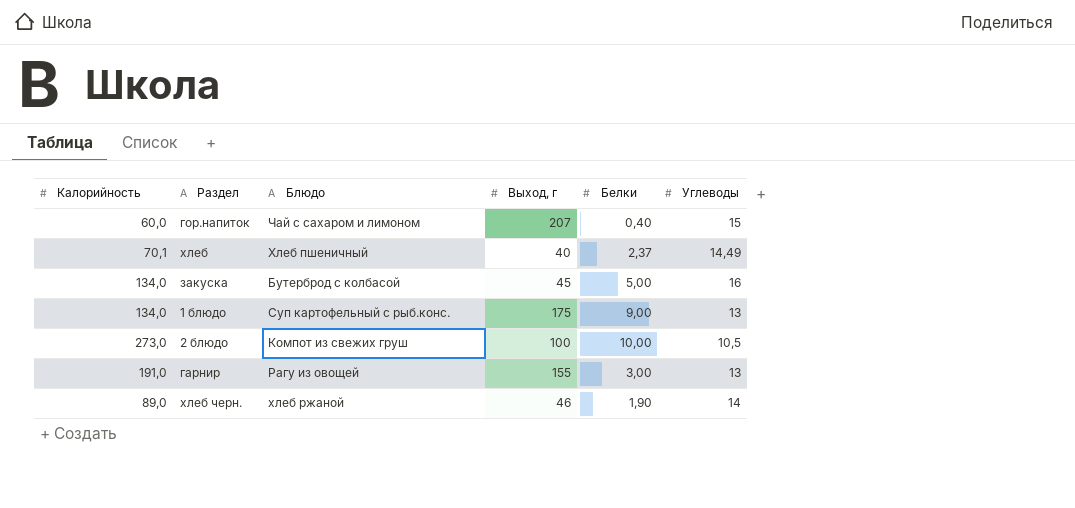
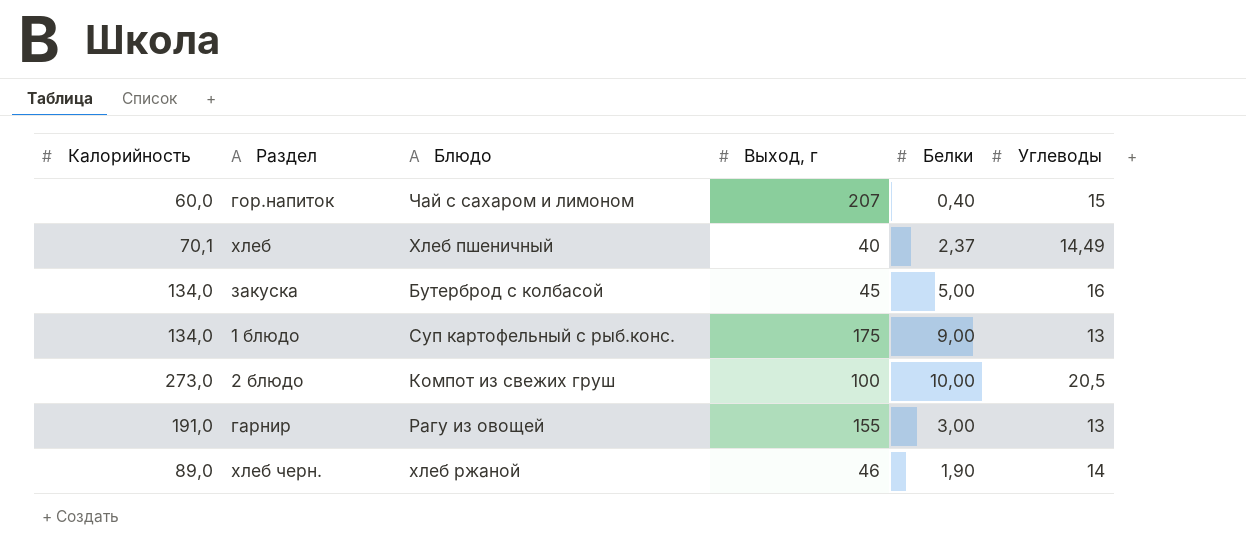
2 блюдо | Углеводы: 10,5 -> 20,5

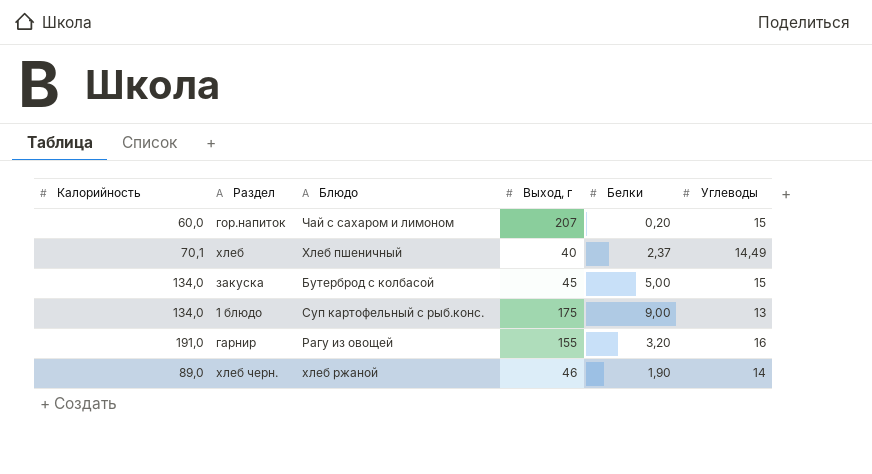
row 2 блюдо: 273,0 | Компот из свежих груш | 100 | 10,00 | 20,5 -> none
гор.напиток | Белки: 0,40 -> 0,20
закуска | Углеводы: 16 -> 15
гарнир | Белки: 3,00 -> 3,20
гарнир | Углеводы: 13 -> 16

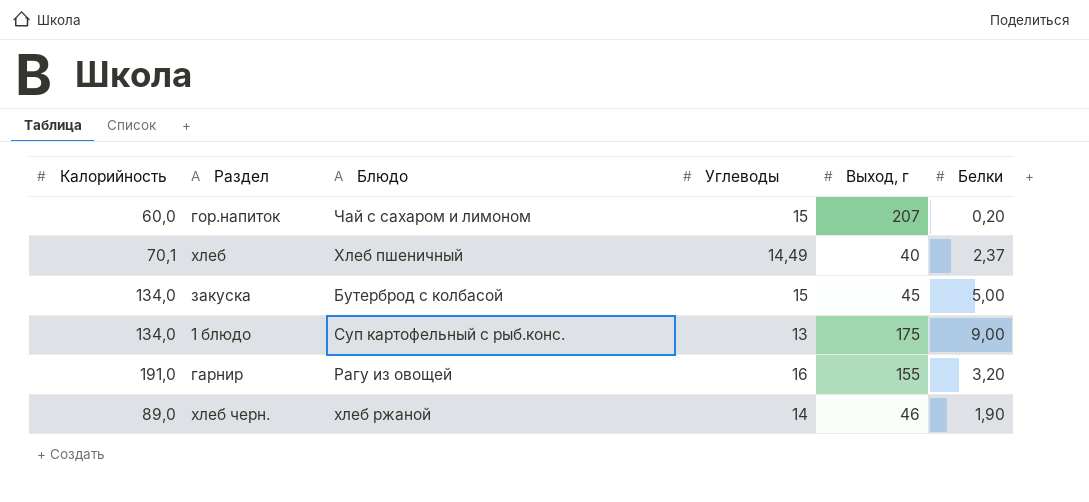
column Углеводы | position: 6 -> 4

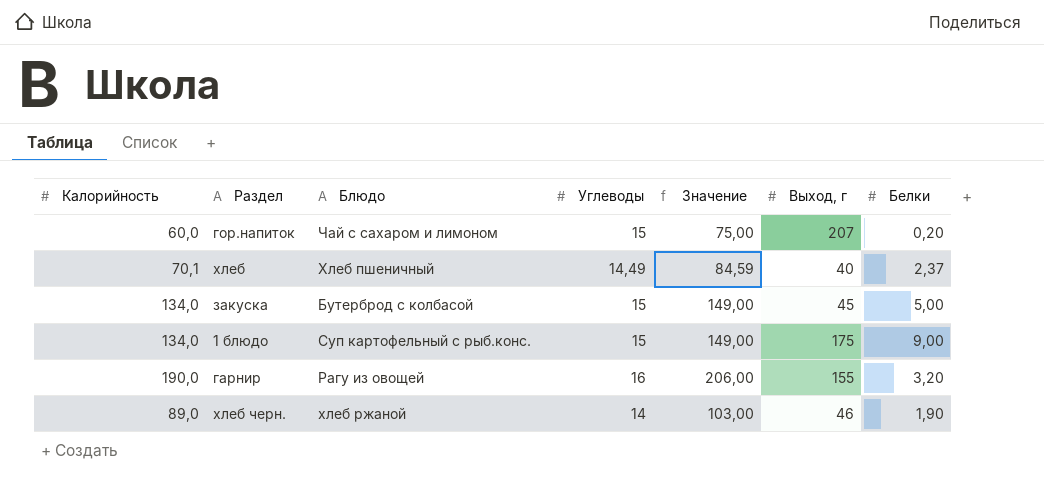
column Значение | formula: none -> [Калорийность] + [Углеводы]
1 блюдо | Углеводы: 13 -> 15
гарнир | Калорийность: 191,0 -> 190,0

